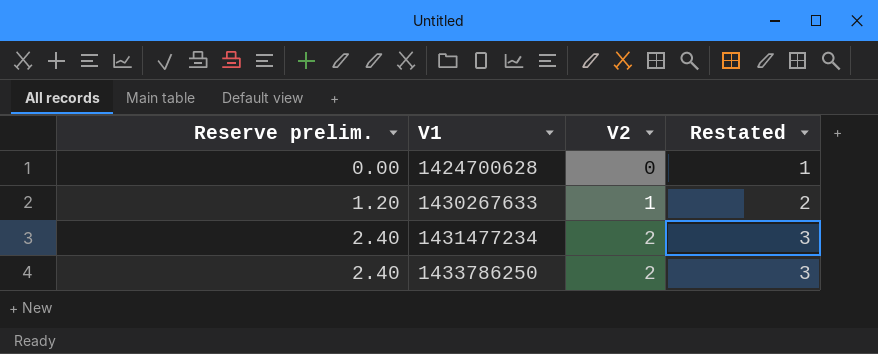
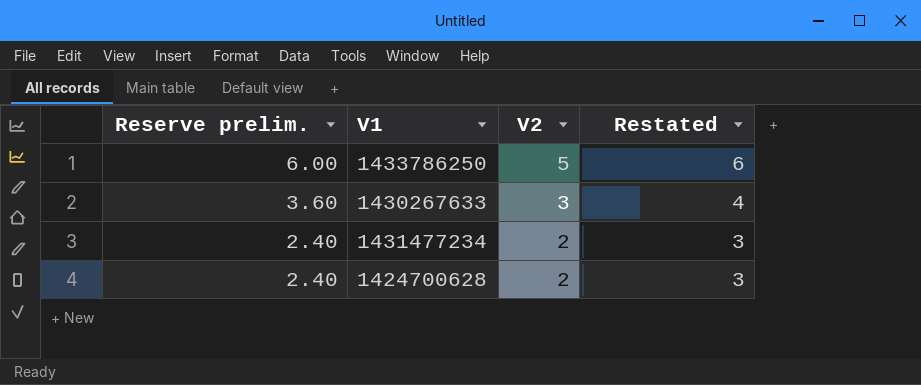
row order: Reserve prelim. ascending -> Reserve prelim. descending
1433786250 | Reserve prelim.: 2.40 -> 6.00
1433786250 | V2: 2 -> 5
1433786250 | Restated: 3 -> 6
1430267633 | Reserve prelim.: 1.20 -> 3.60
1430267633 | V2: 1 -> 3
1430267633 | Restated: 2 -> 4
1424700628 | Reserve prelim.: 0.00 -> 2.40
1424700628 | V2: 0 -> 2
1424700628 | Restated: 1 -> 3

